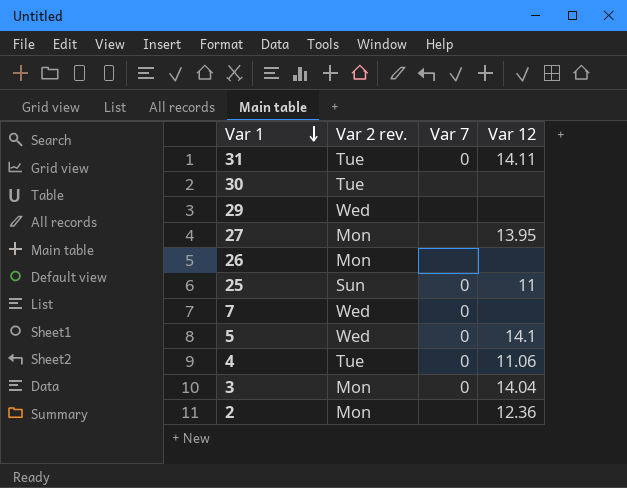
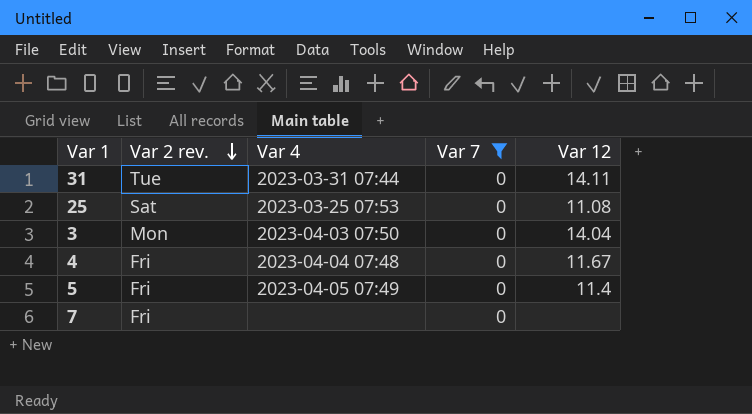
filter: none -> Var 7 = 0
row order: Var 1 descending -> Var 2 rev. descending
column Var 4 | position: none -> 3
25 | Var 2 rev.: Sun -> Sat
25 | Var 12: 11 -> 11.08
4 | Var 2 rev.: Tue -> Fri
4 | Var 12: 11.06 -> 11.67
5 | Var 2 rev.: Wed -> Fri
5 | Var 12: 14.1 -> 11.4
7 | Var 2 rev.: Wed -> Fri

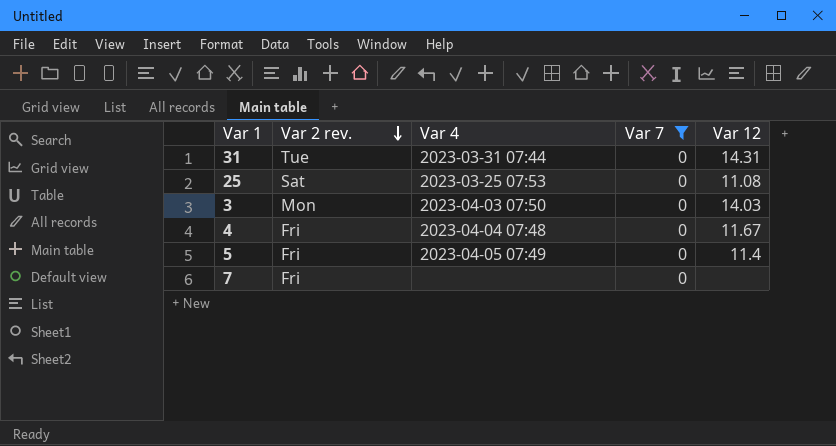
31 | Var 12: 14.11 -> 14.31
3 | Var 12: 14.04 -> 14.03

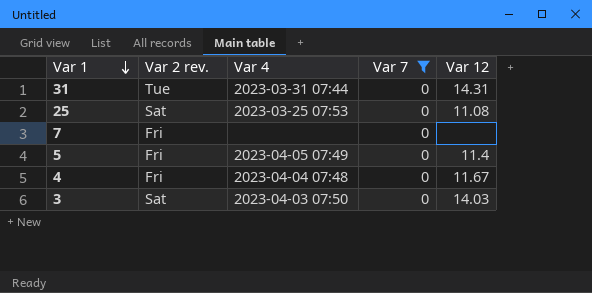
row order: Var 2 rev. descending -> Var 1 descending
3 | Var 2 rev.: Mon -> Sat

